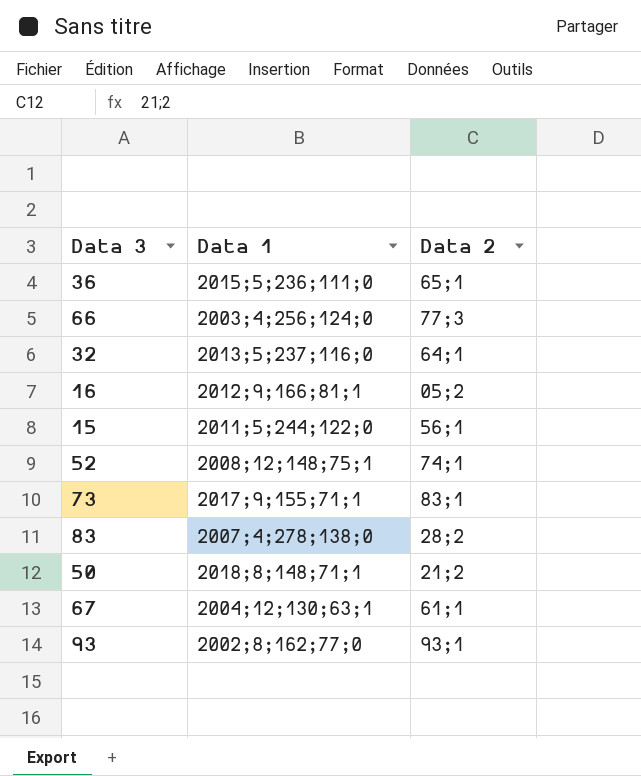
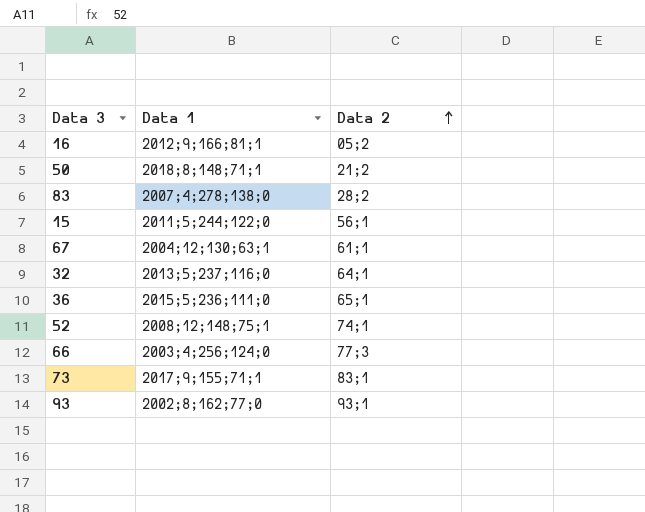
row order: none -> Data 2 ascending

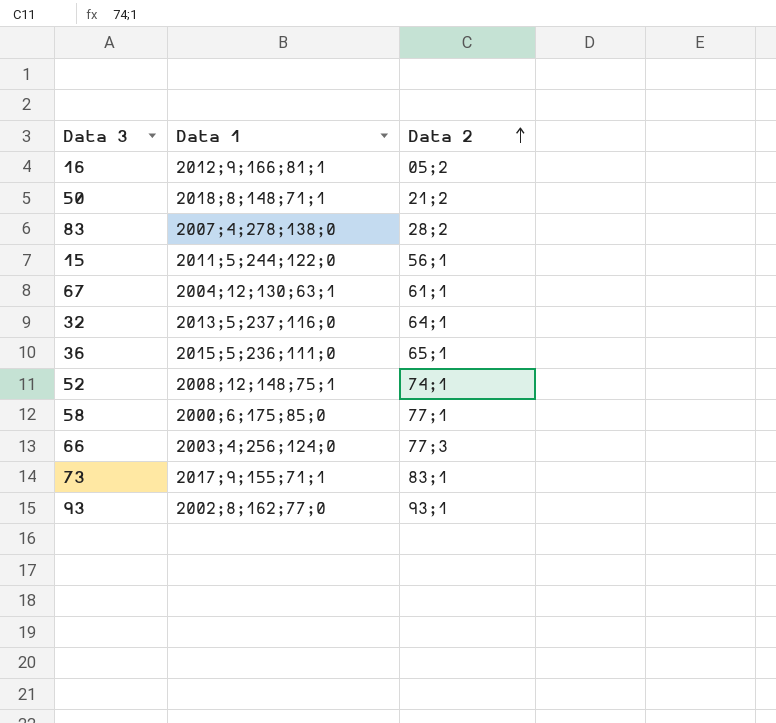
row 58: none -> 2000;6;175;85;0 | 77;1

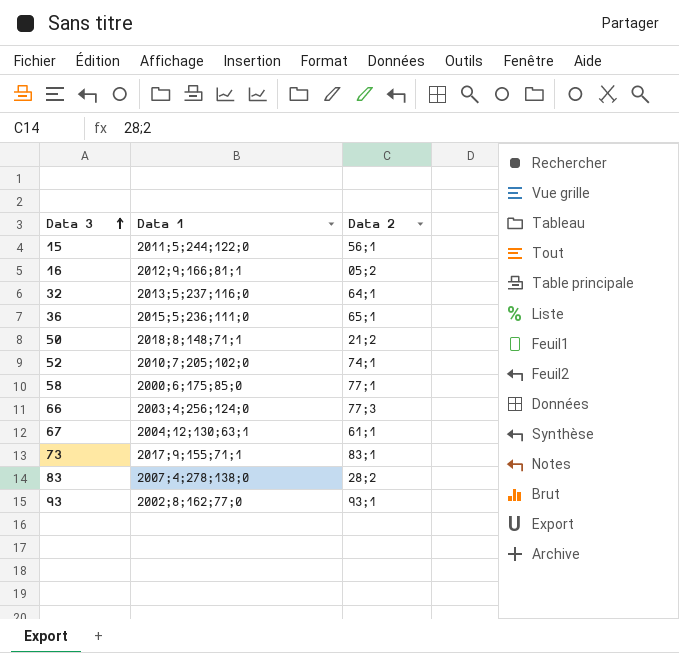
row order: Data 2 ascending -> Data 3 ascending
52 | Data 1: 2008;12;148;75;1 -> 2010;7;205;102;0

